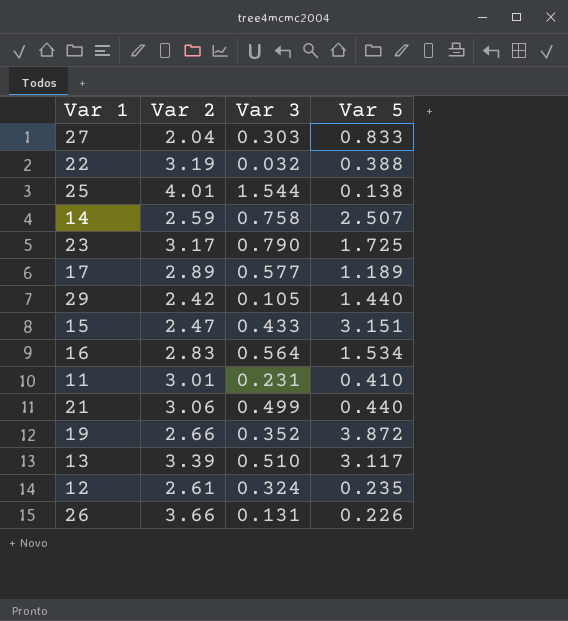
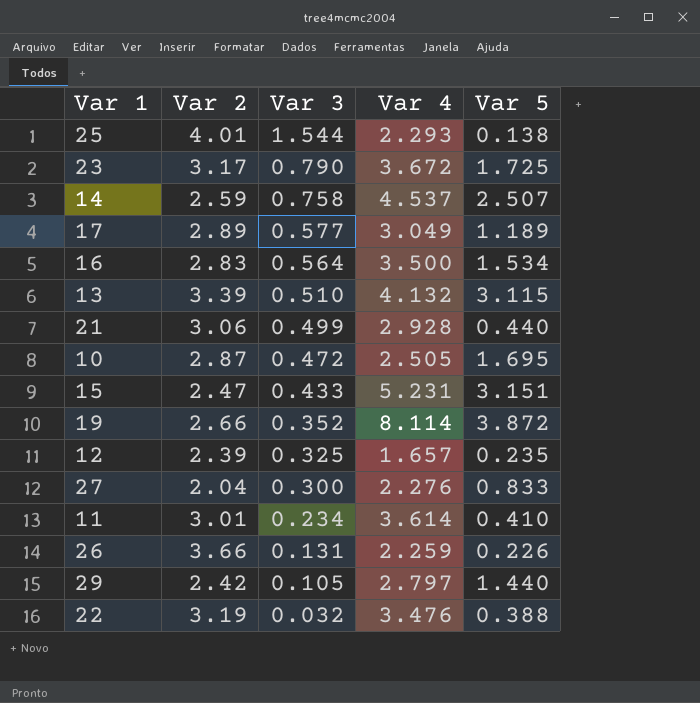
row order: none -> Var 3 descending
column Var 4 | position: none -> 4
13 | Var 5: 3.117 -> 3.115
row 10: none -> 2.87 | 0.472 | 2.505 | 1.695
12 | Var 2: 2.61 -> 2.39
12 | Var 3: 0.324 -> 0.325
27 | Var 3: 0.303 -> 0.300
11 | Var 3: 0.231 -> 0.234

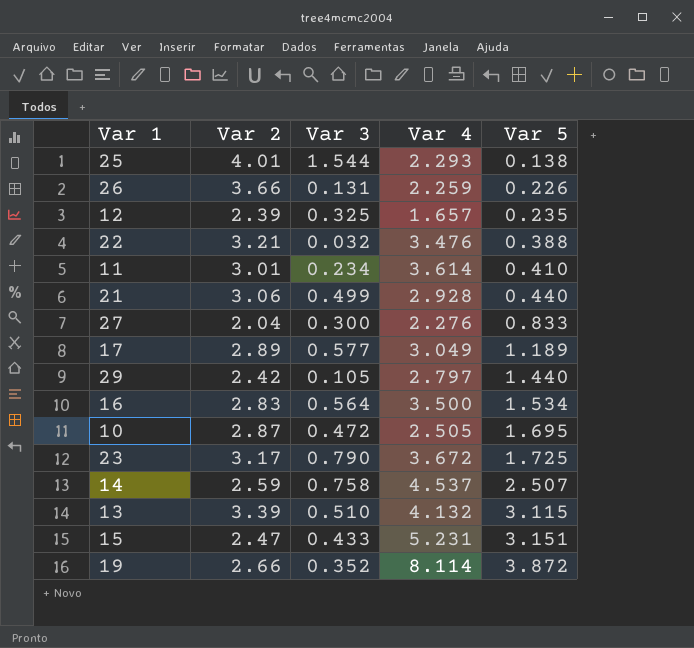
row order: Var 3 descending -> Var 5 ascending
22 | Var 2: 3.19 -> 3.21

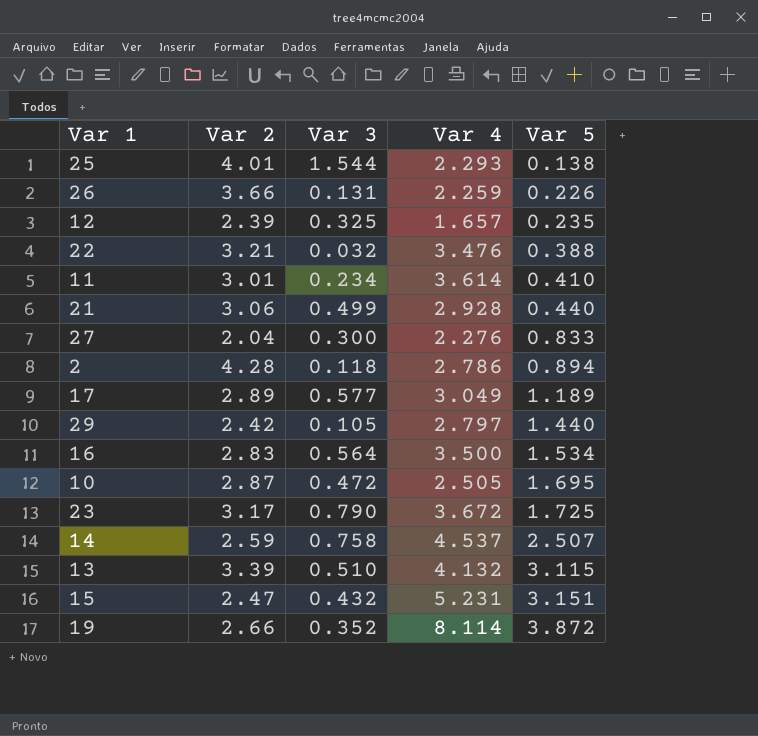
row 2: none -> 4.28 | 0.118 | 2.786 | 0.894
15 | Var 3: 0.433 -> 0.432

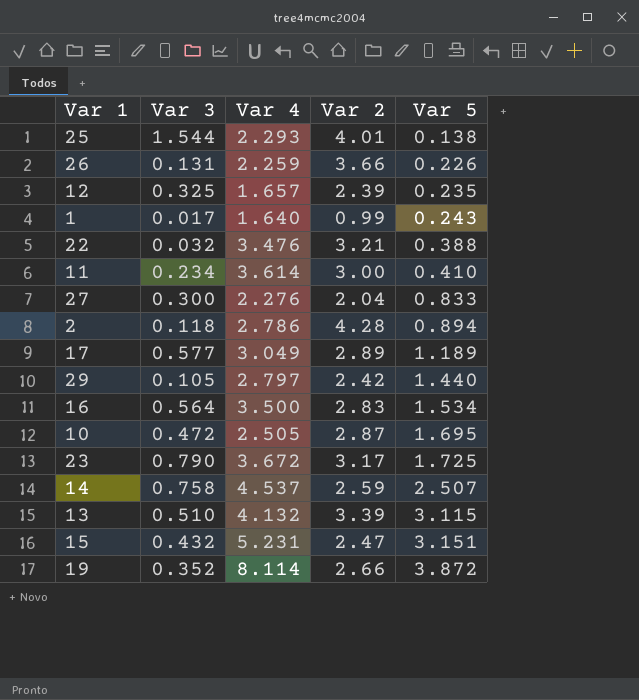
column Var 2 | position: 2 -> 4
row 21: 3.06 | 0.499 | 2.928 | 0.440 -> none
row 1: none -> 0.017 | 1.640 | 0.99 | 0.243
11 | Var 2: 3.01 -> 3.00

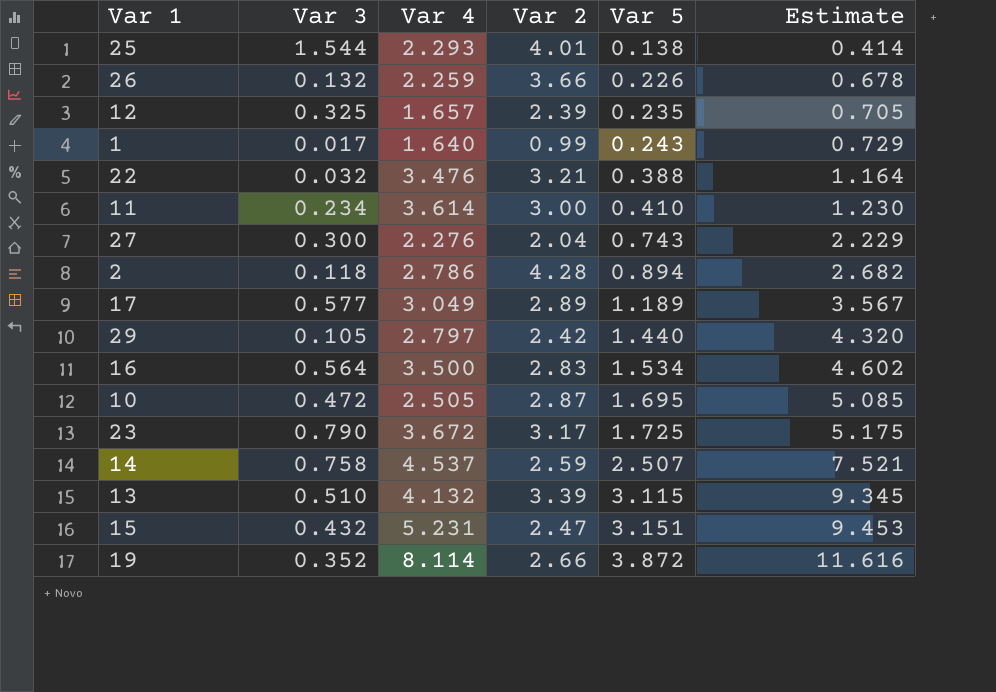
column Estimate | formula: none -> [Var 5] * 3
26 | Var 3: 0.131 -> 0.132
27 | Var 5: 0.833 -> 0.743

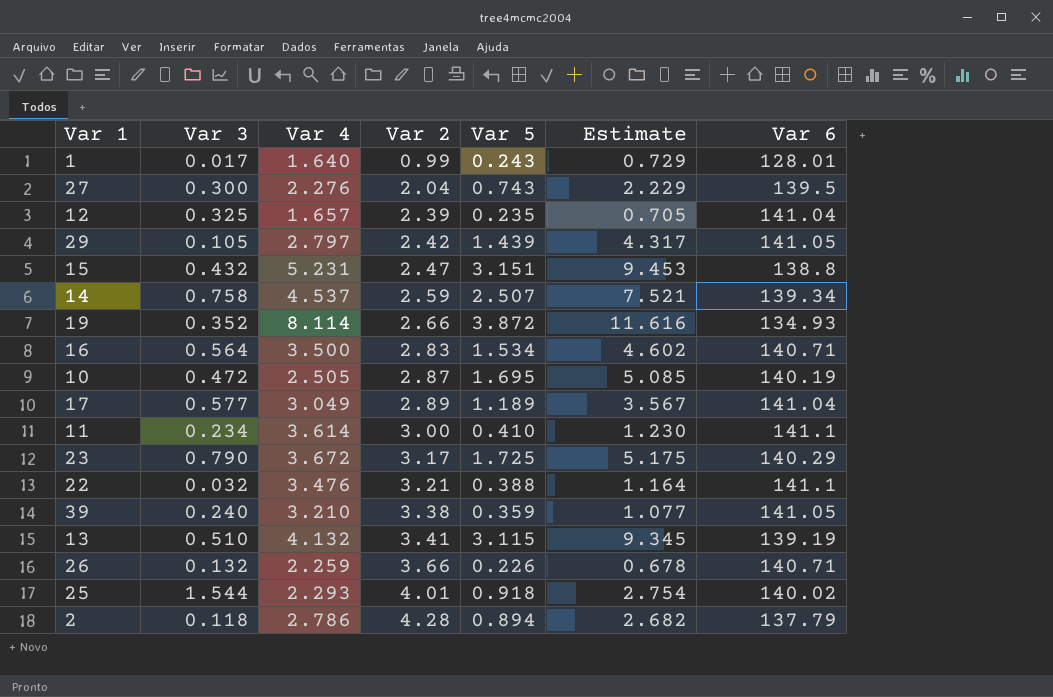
row order: Var 5 ascending -> Var 2 ascending
column Var 6 | position: none -> 7
29 | Var 5: 1.440 -> 1.439
29 | Estimate: 4.320 -> 4.317
row 39: none -> 0.240 | 3.210 | 3.38 | 0.359 | 1.077 | 141.05
13 | Var 2: 3.39 -> 3.41
25 | Var 5: 0.138 -> 0.918
25 | Estimate: 0.414 -> 2.754

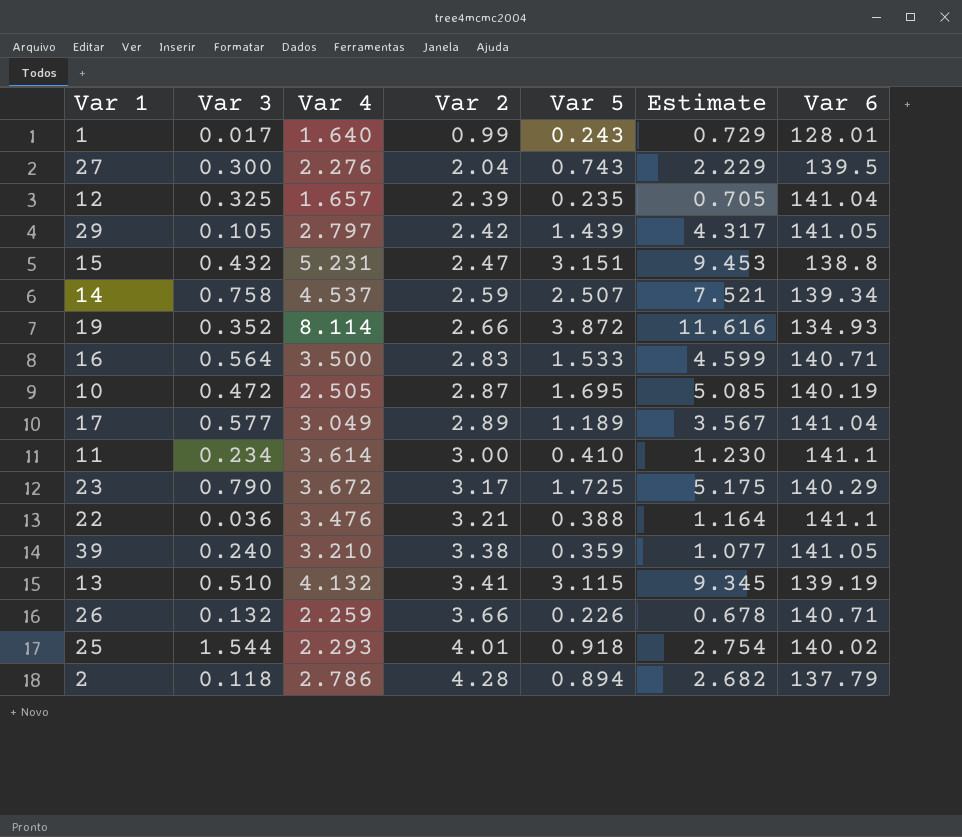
16 | Var 5: 1.534 -> 1.533
16 | Estimate: 4.602 -> 4.599
22 | Var 3: 0.032 -> 0.036

